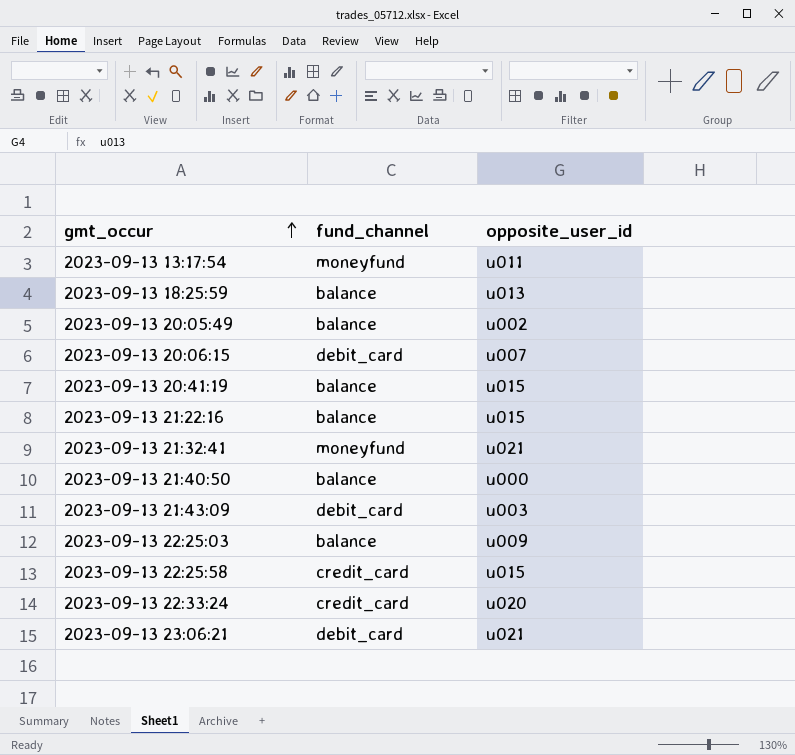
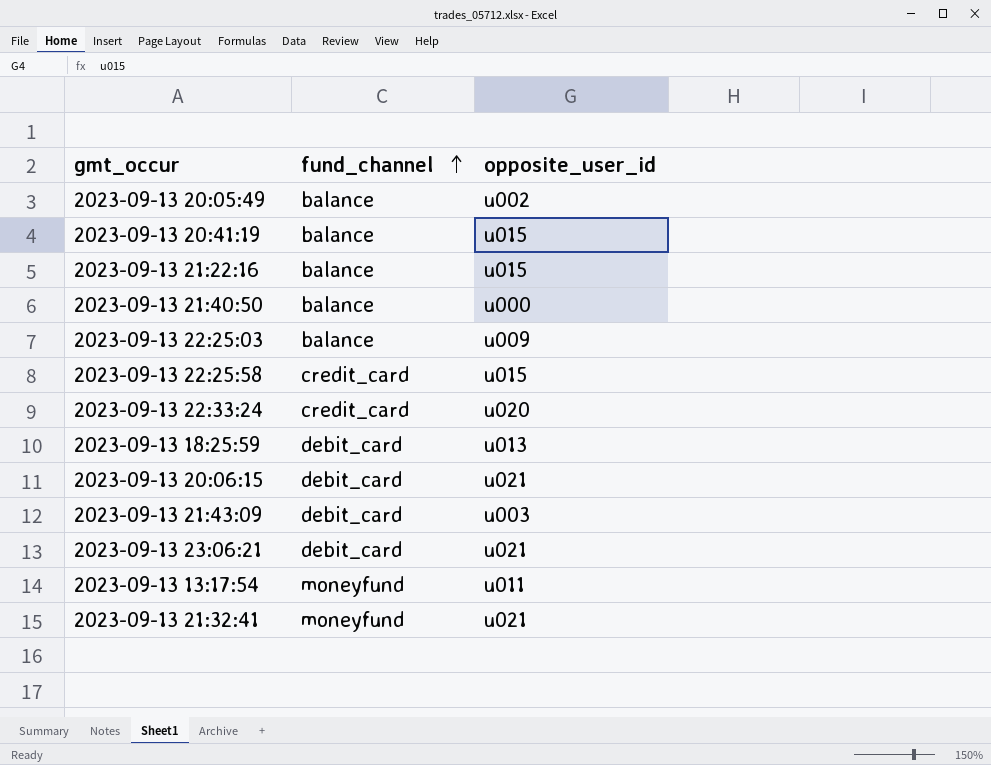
row order: gmt_occur ascending -> fund_channel ascending
2023-09-13 18:25:59 | fund_channel: balance -> debit_card
2023-09-13 20:06:15 | opposite_user_id: u007 -> u021

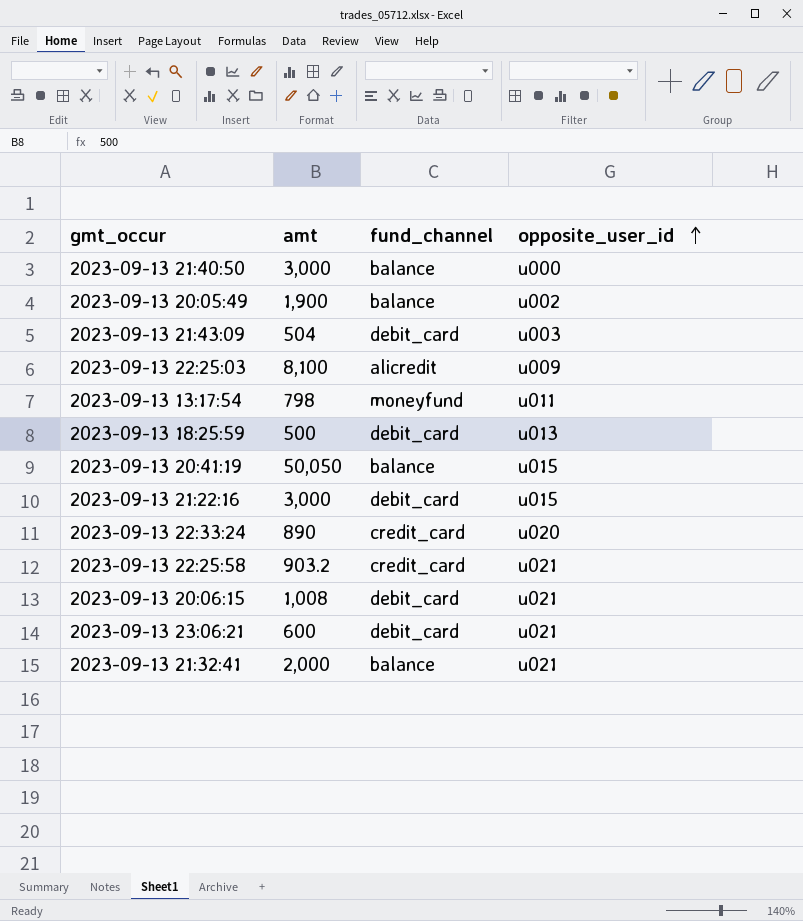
row order: fund_channel ascending -> opposite_user_id ascending
column amt | position: none -> 2
2023-09-13 22:25:03 | fund_channel: balance -> alicredit
2023-09-13 21:22:16 | fund_channel: balance -> debit_card
2023-09-13 22:25:58 | opposite_user_id: u015 -> u021
2023-09-13 21:32:41 | fund_channel: moneyfund -> balance

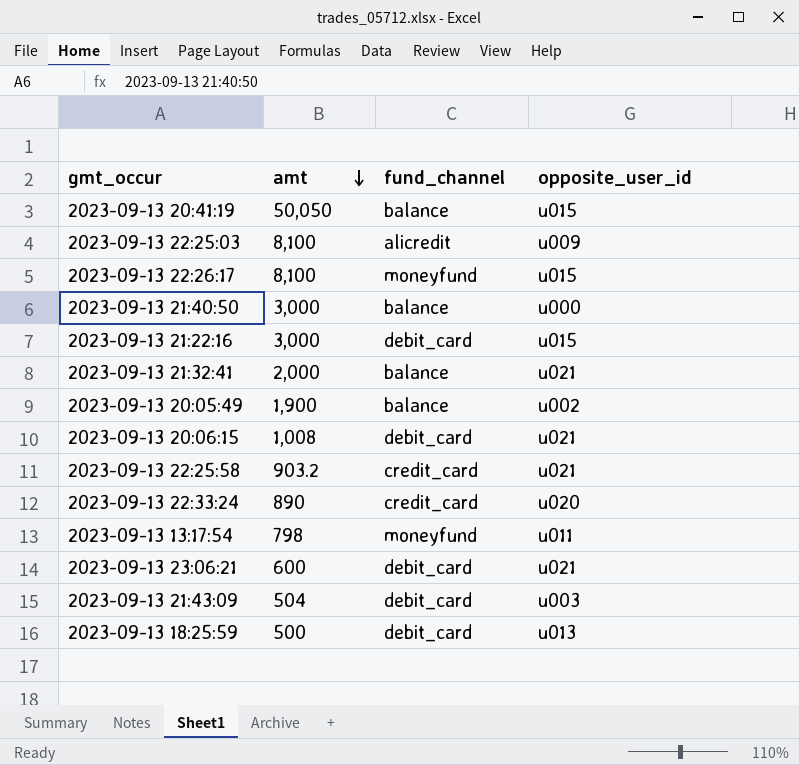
row order: opposite_user_id ascending -> amt descending
row 2023-09-13 22:26:17: none -> 8,100 | moneyfund | u015

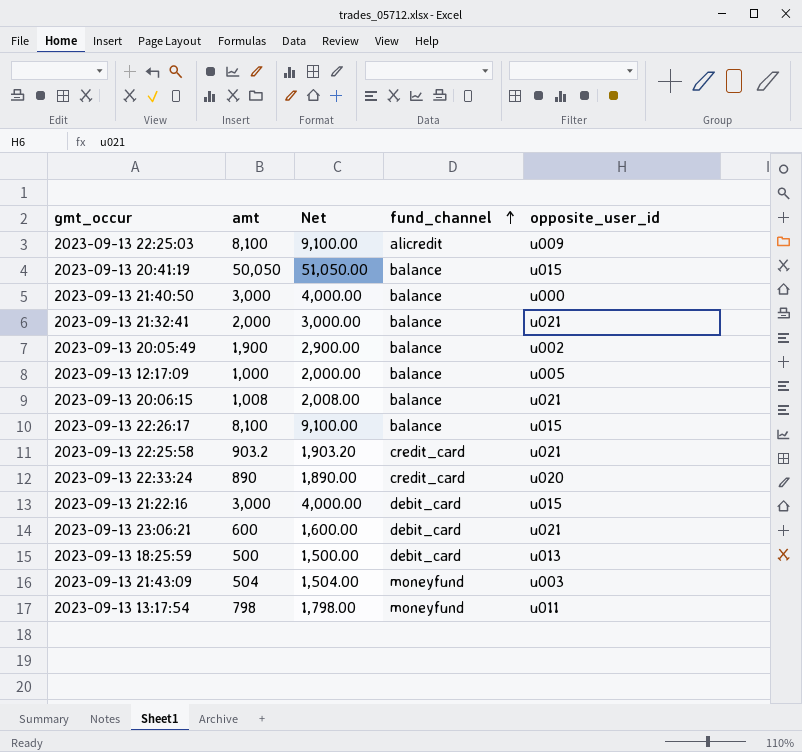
row order: amt descending -> fund_channel ascending
column Net | formula: none -> [amt] + 1000
row 2023-09-13 12:17:09: none -> 1,000 | 2,000.00 | balance | u005
2023-09-13 20:06:15 | fund_channel: debit_card -> balance
2023-09-13 22:26:17 | fund_channel: moneyfund -> balance
2023-09-13 21:43:09 | fund_channel: debit_card -> moneyfund

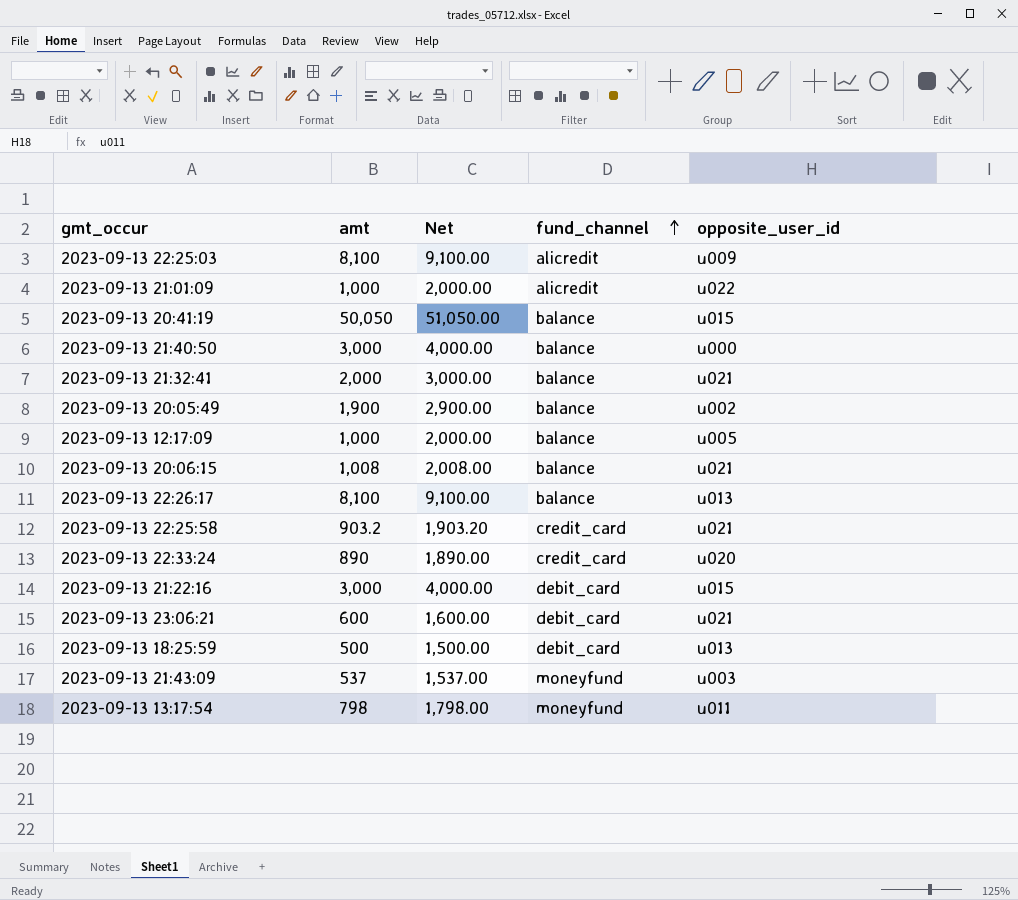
row 2023-09-13 21:01:09: none -> 1,000 | 2,000.00 | alicredit | u022
2023-09-13 22:26:17 | opposite_user_id: u015 -> u013
2023-09-13 21:43:09 | amt: 504 -> 537
2023-09-13 21:43:09 | Net: 1,504.00 -> 1,537.00

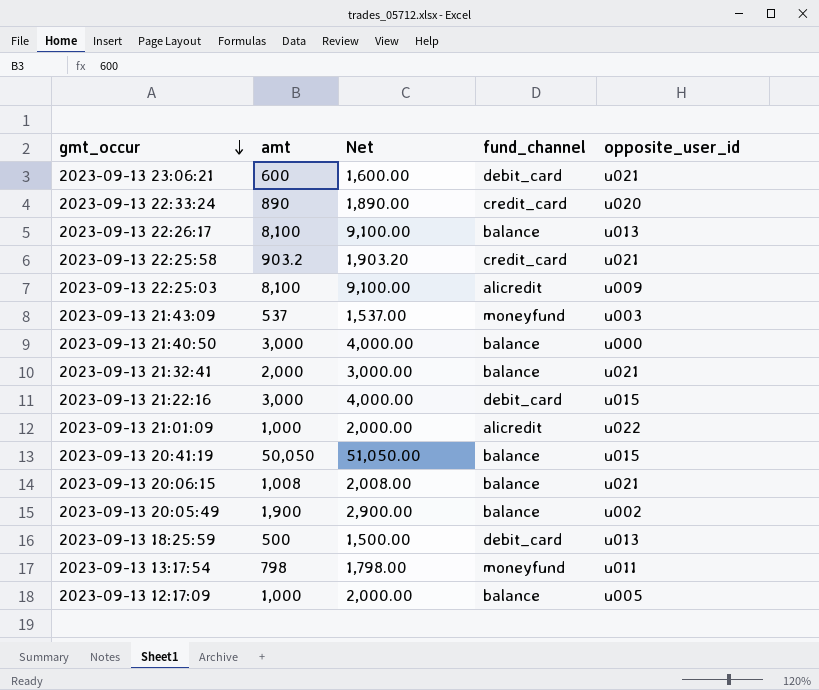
row order: fund_channel ascending -> gmt_occur descending

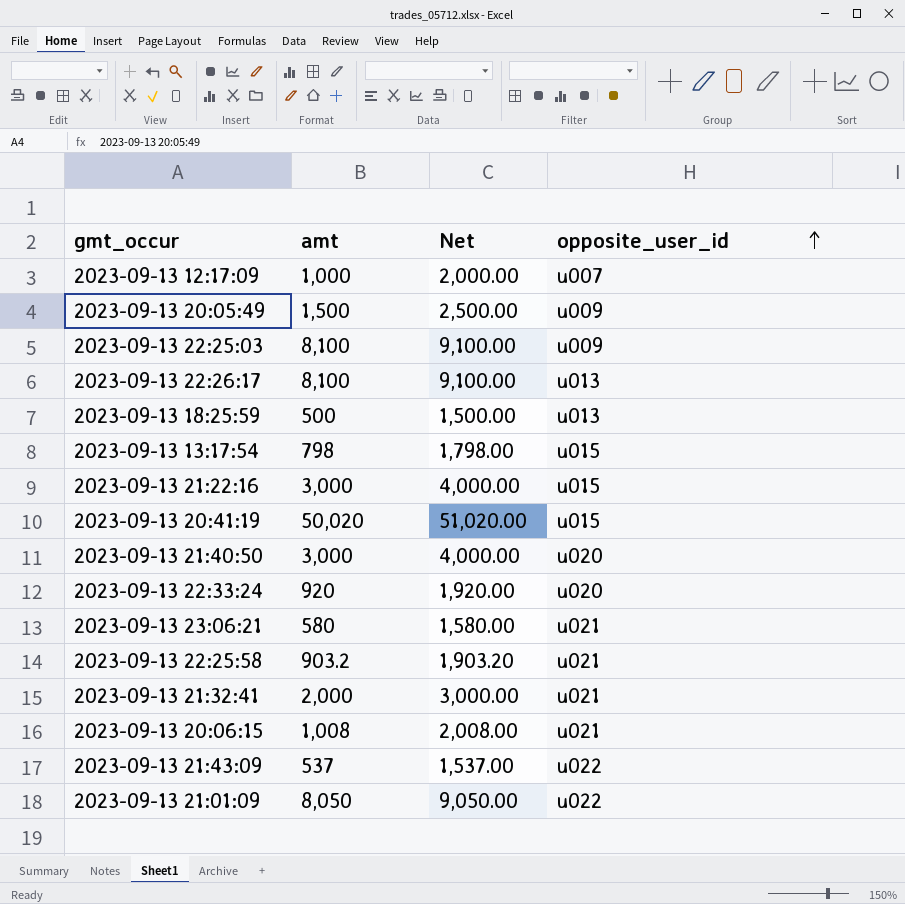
row order: gmt_occur descending -> opposite_user_id ascending
column fund_channel | position: 4 -> none
2023-09-13 12:17:09 | opposite_user_id: u005 -> u007
2023-09-13 20:05:49 | amt: 1,900 -> 1,500
2023-09-13 20:05:49 | Net: 2,900.00 -> 2,500.00
2023-09-13 20:05:49 | opposite_user_id: u002 -> u009
2023-09-13 13:17:54 | opposite_user_id: u011 -> u015
2023-09-13 20:41:19 | amt: 50,050 -> 50,020
2023-09-13 20:41:19 | Net: 51,050.00 -> 51,020.00
2023-09-13 21:40:50 | opposite_user_id: u000 -> u020
2023-09-13 22:33:24 | amt: 890 -> 920
2023-09-13 22:33:24 | Net: 1,890.00 -> 1,920.00
2023-09-13 23:06:21 | amt: 600 -> 580
2023-09-13 23:06:21 | Net: 1,600.00 -> 1,580.00
2023-09-13 21:43:09 | opposite_user_id: u003 -> u022
2023-09-13 21:01:09 | amt: 1,000 -> 8,050
2023-09-13 21:01:09 | Net: 2,000.00 -> 9,050.00

